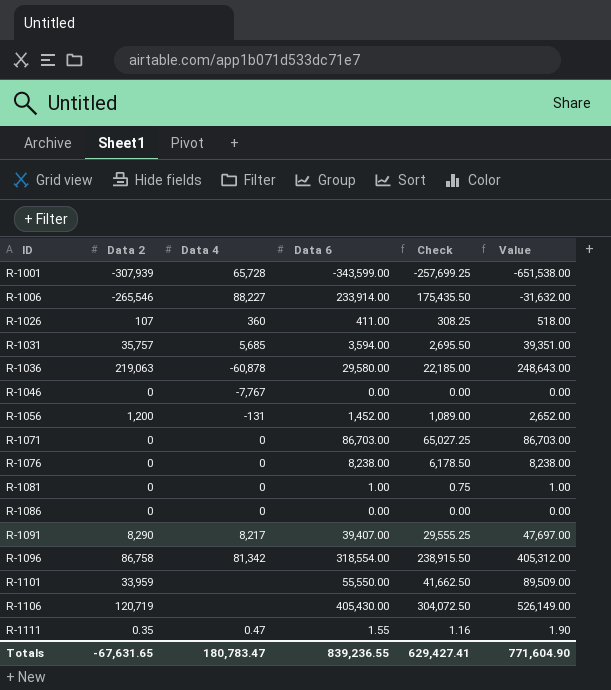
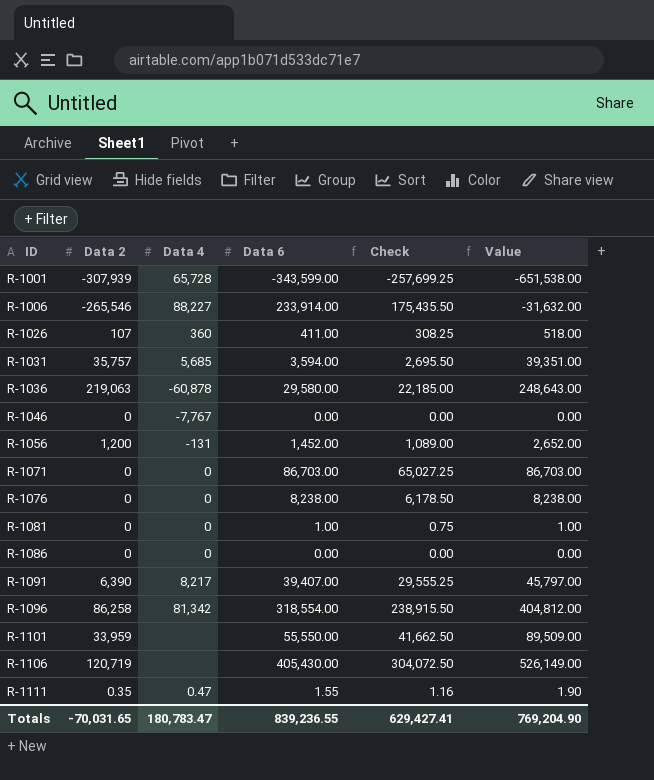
R-1091 | Data 2: 8,290 -> 6,390
R-1091 | Value: 47,697.00 -> 45,797.00
R-1096 | Data 2: 86,758 -> 86,258
R-1096 | Value: 405,312.00 -> 404,812.00
Totals | Data 2: -67,631.65 -> -70,031.65
Totals | Value: 771,604.90 -> 769,204.90

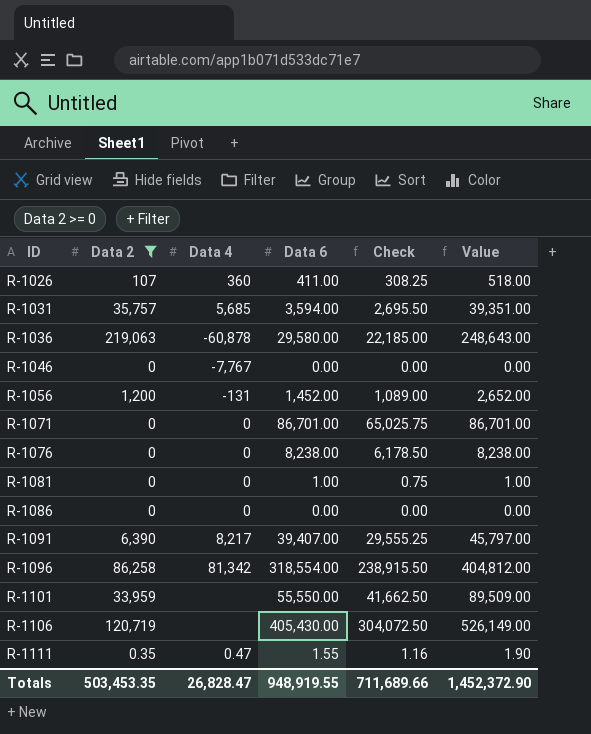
filter: none -> Data 2 >= 0
R-1071 | Data 6: 86,703.00 -> 86,701.00
R-1071 | Check: 65,027.25 -> 65,025.75
R-1071 | Value: 86,703.00 -> 86,701.00
Totals | Data 2: -70,031.65 -> 503,453.35
Totals | Data 4: 180,783.47 -> 26,828.47
Totals | Data 6: 839,236.55 -> 948,919.55
Totals | Check: 629,427.41 -> 711,689.66
Totals | Value: 769,204.90 -> 1,452,372.90

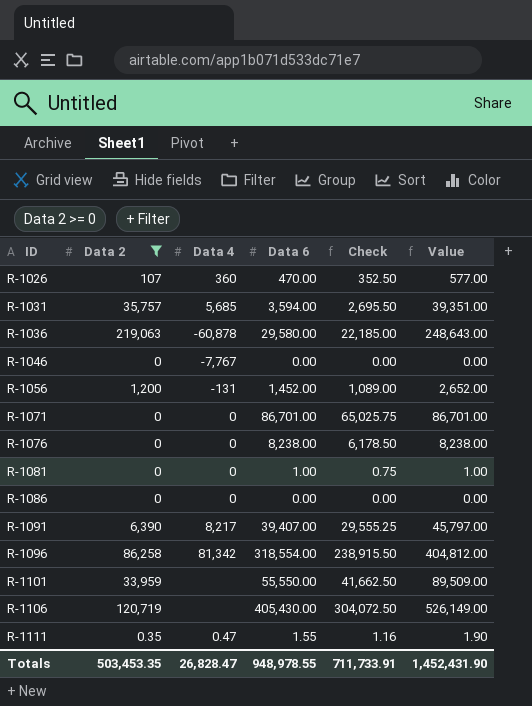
R-1026 | Data 6: 411.00 -> 470.00
R-1026 | Check: 308.25 -> 352.50
R-1026 | Value: 518.00 -> 577.00
Totals | Data 6: 948,919.55 -> 948,978.55
Totals | Check: 711,689.66 -> 711,733.91
Totals | Value: 1,452,372.90 -> 1,452,431.90

